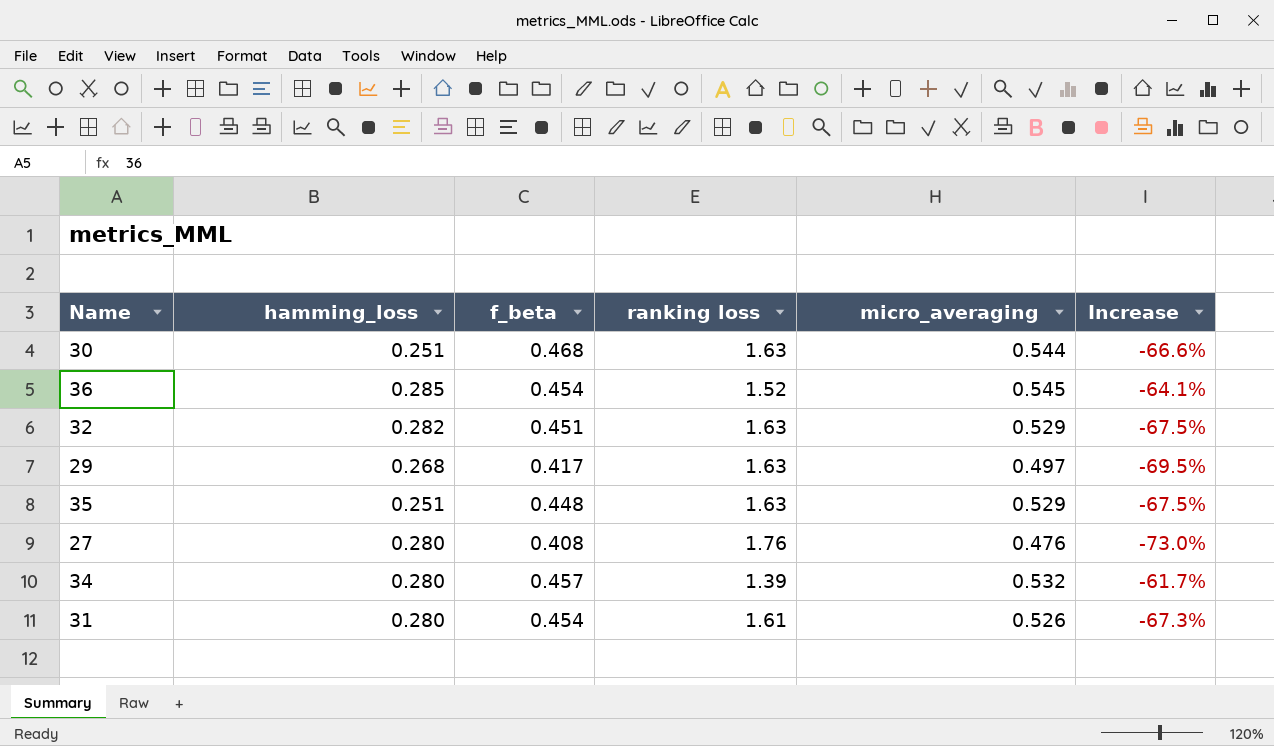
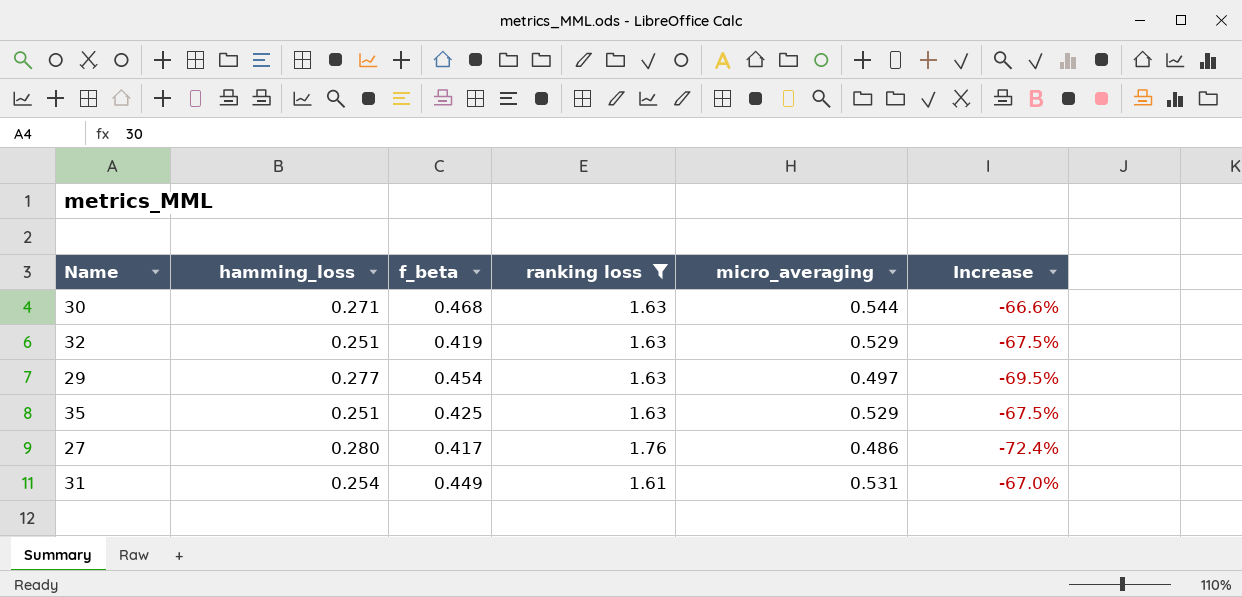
filter: none -> ranking loss >= 1.61
30 | hamming_loss: 0.251 -> 0.271
32 | hamming_loss: 0.282 -> 0.251
32 | f_beta: 0.451 -> 0.419
29 | hamming_loss: 0.268 -> 0.277
29 | f_beta: 0.417 -> 0.454
35 | f_beta: 0.448 -> 0.425
27 | f_beta: 0.408 -> 0.417
27 | micro_averaging: 0.476 -> 0.486
27 | Increase: -73.0% -> -72.4%
31 | hamming_loss: 0.280 -> 0.254
31 | f_beta: 0.454 -> 0.449
31 | micro_averaging: 0.526 -> 0.531
31 | Increase: -67.3% -> -67.0%

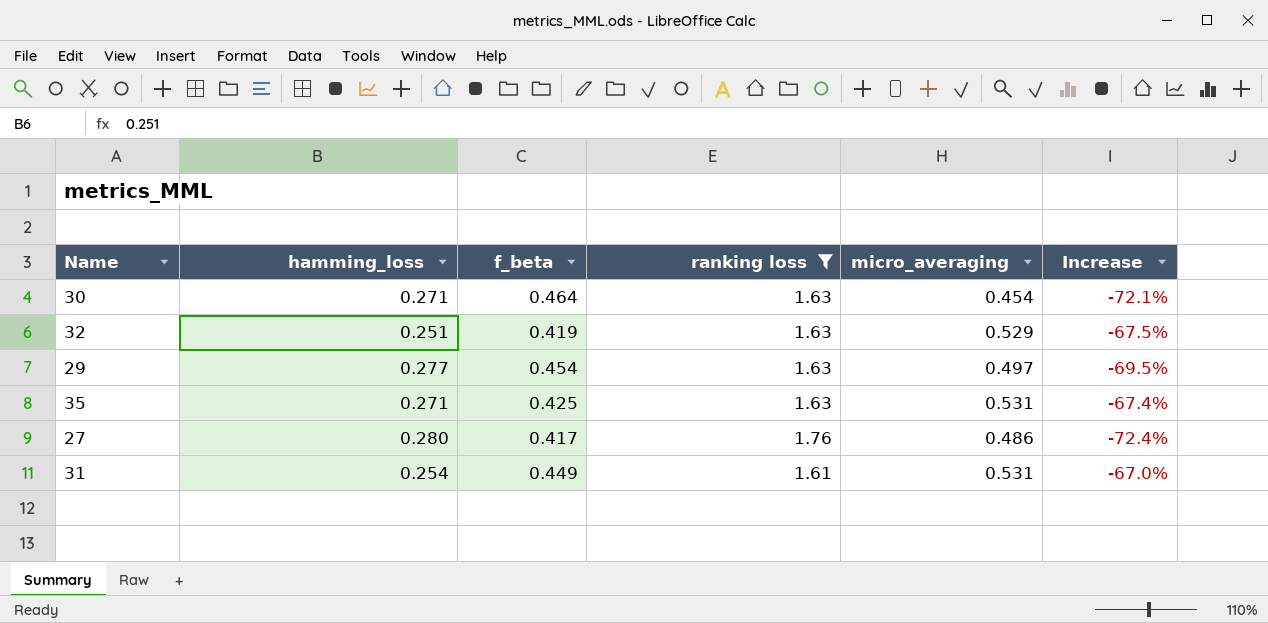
30 | f_beta: 0.468 -> 0.464
30 | micro_averaging: 0.544 -> 0.454
30 | Increase: -66.6% -> -72.1%
35 | hamming_loss: 0.251 -> 0.271
35 | micro_averaging: 0.529 -> 0.531
35 | Increase: -67.5% -> -67.4%

